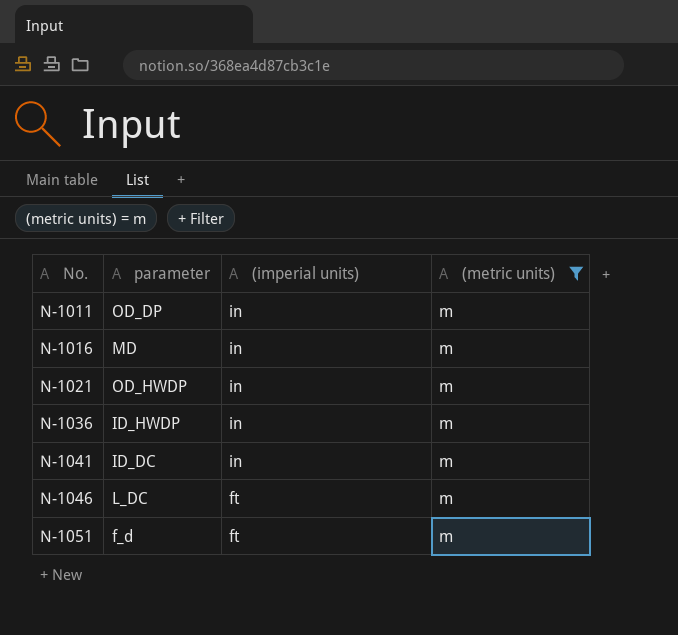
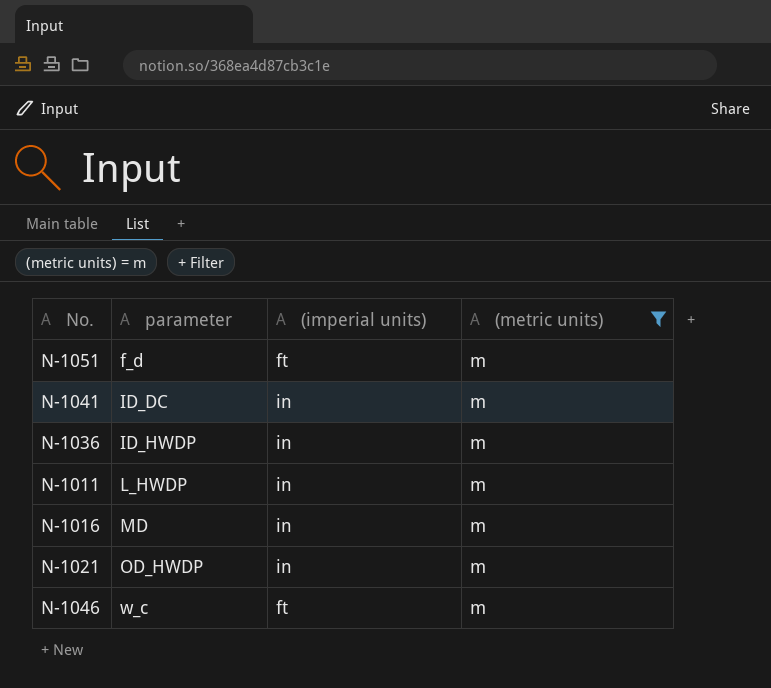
row order: No. ascending -> parameter ascending
N-1011 | parameter: OD_DP -> L_HWDP
N-1046 | parameter: L_DC -> w_c

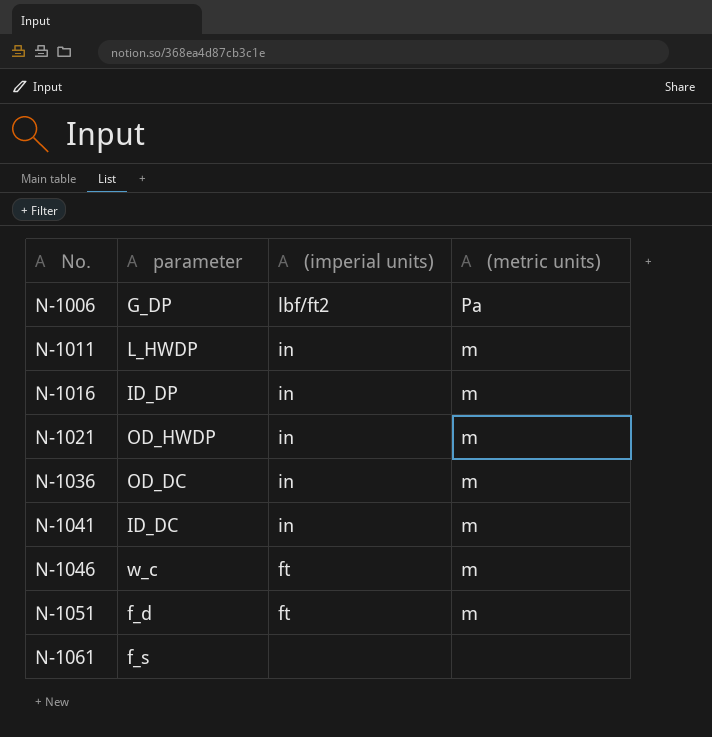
filter: (metric units) = m -> none
row order: parameter ascending -> No. ascending
N-1016 | parameter: MD -> ID_DP
N-1036 | parameter: ID_HWDP -> OD_DC

